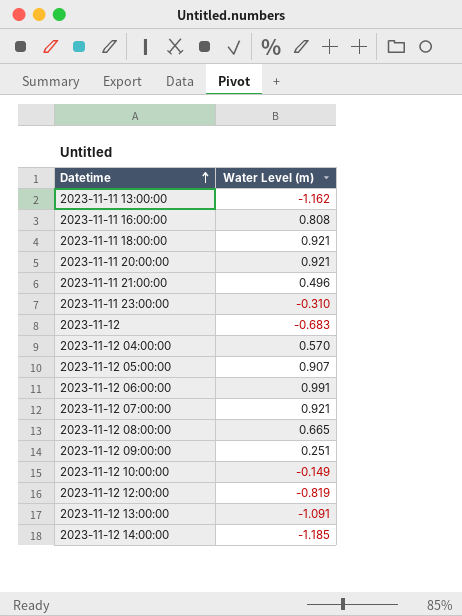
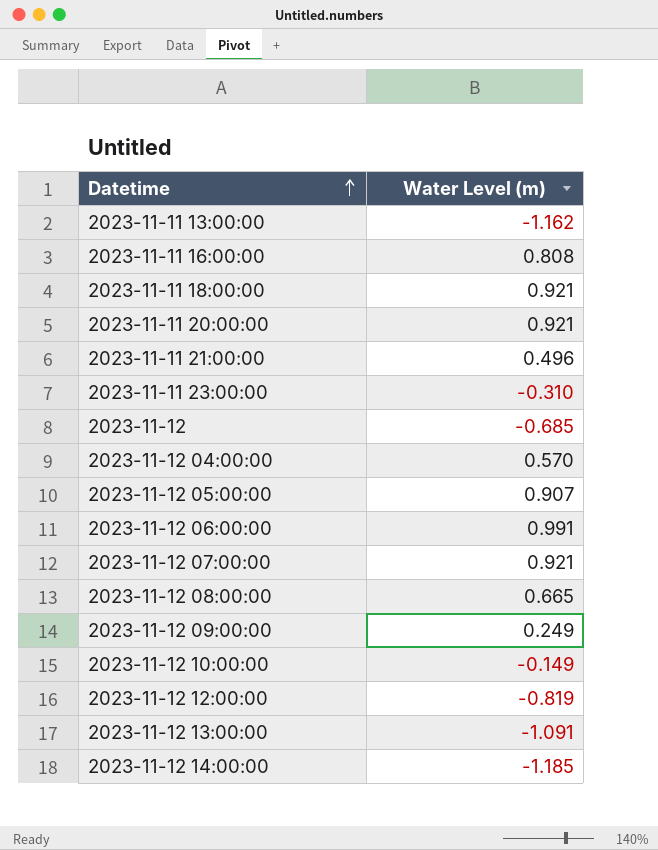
2023-11-12 | Water Level (m): -0.683 -> -0.685
2023-11-12 09:00:00 | Water Level (m): 0.251 -> 0.249

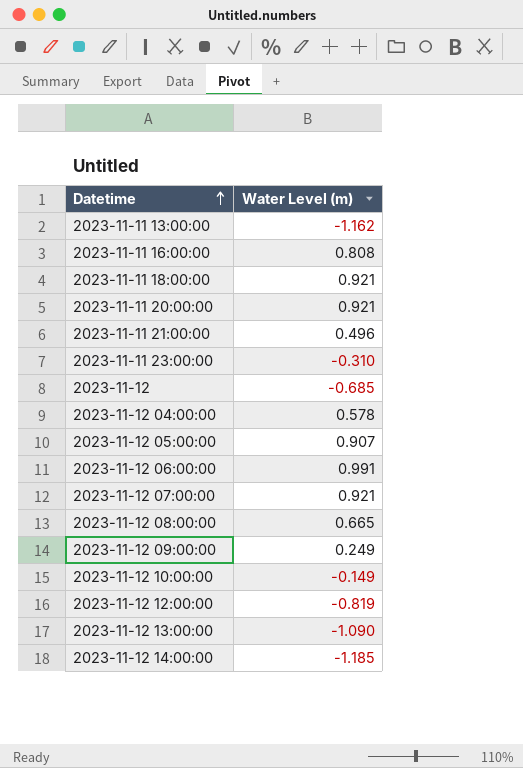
2023-11-12 04:00:00 | Water Level (m): 0.570 -> 0.578
2023-11-12 13:00:00 | Water Level (m): -1.091 -> -1.090

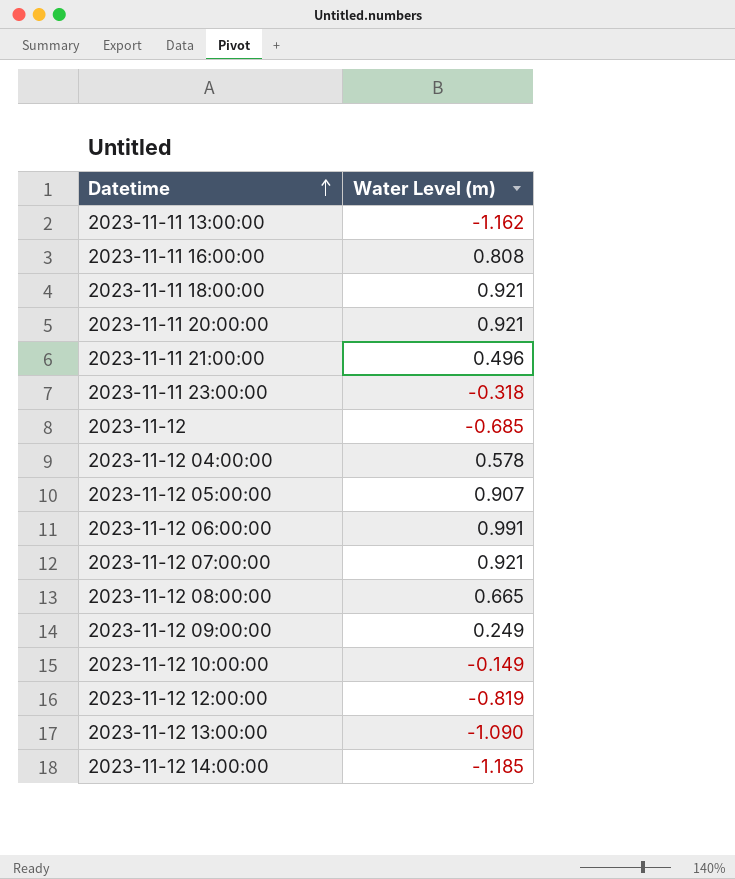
2023-11-11 23:00:00 | Water Level (m): -0.310 -> -0.318

